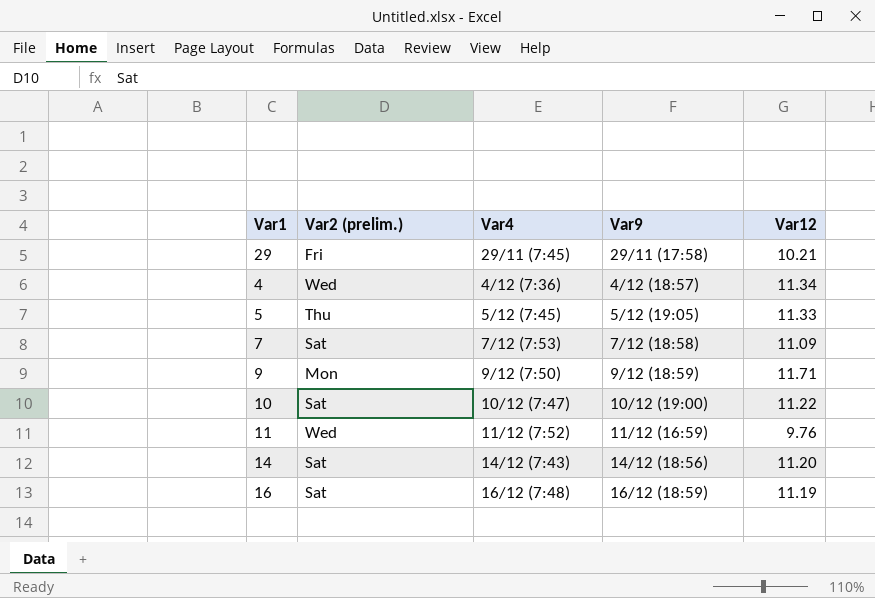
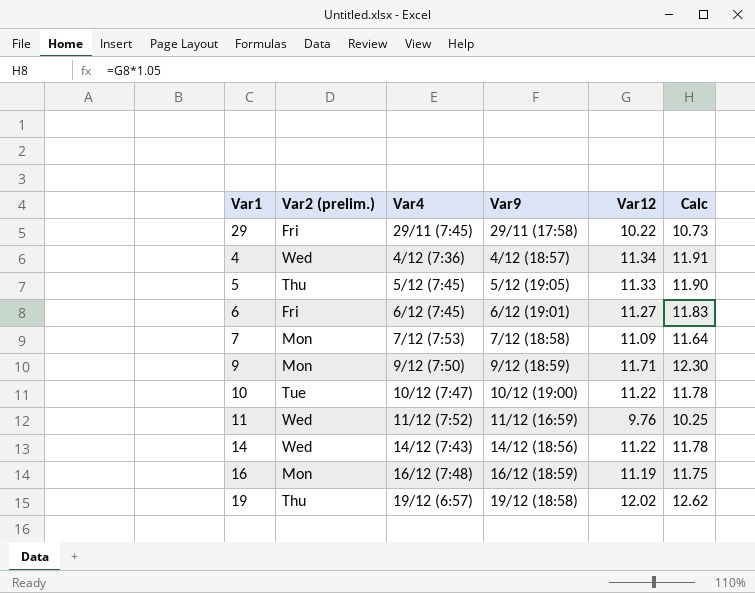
column Calc | formula: none -> [Var12] * 1.05
29 | Var12: 10.21 -> 10.22
row 6: none -> Fri | 6/12 (7:45) | 6/12 (19:01) | 11.27 | 11.83
7 | Var2 (prelim.): Sat -> Mon
10 | Var2 (prelim.): Sat -> Tue
14 | Var2 (prelim.): Sat -> Wed
14 | Var12: 11.20 -> 11.22
16 | Var2 (prelim.): Sat -> Mon
row 19: none -> Thu | 19/12 (6:57) | 19/12 (18:58) | 12.02 | 12.62

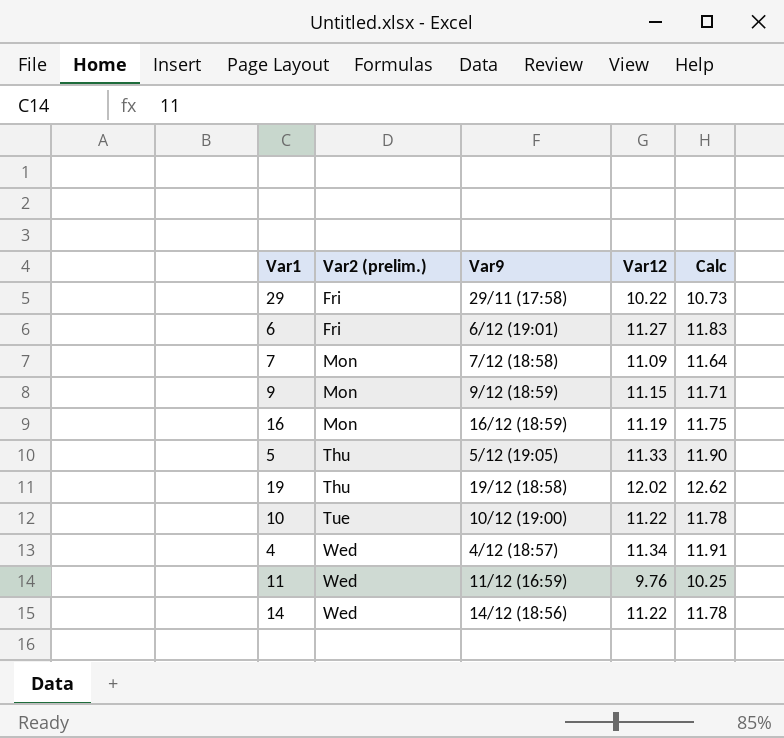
row order: none -> Var2 (prelim.) ascending
column Var4 | position: 3 -> none
9 | Var12: 11.71 -> 11.15
9 | Calc: 12.30 -> 11.71

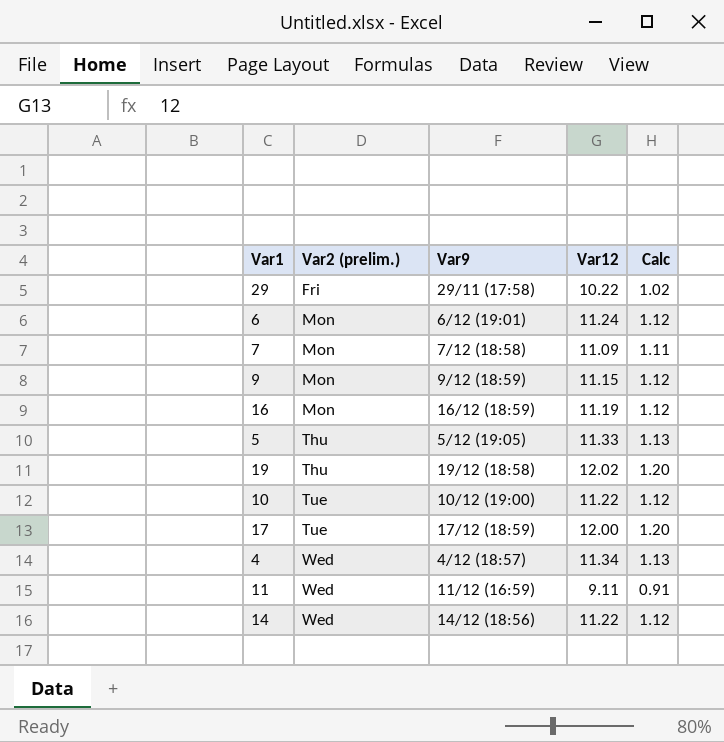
column Calc | formula: [Var12] * 1.05 -> [Var12] * 0.1
6 | Var2 (prelim.): Fri -> Mon
6 | Var12: 11.27 -> 11.24
row 17: none -> Tue | 17/12 (18:59) | 12.00 | 1.20
11 | Var12: 9.76 -> 9.11

